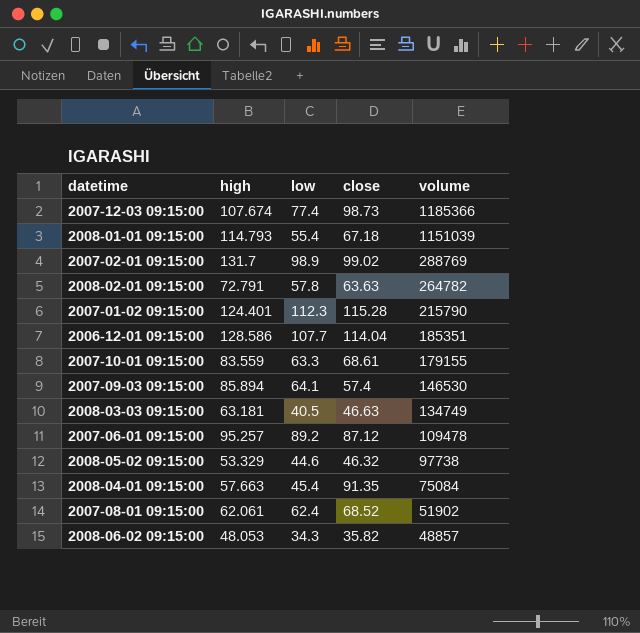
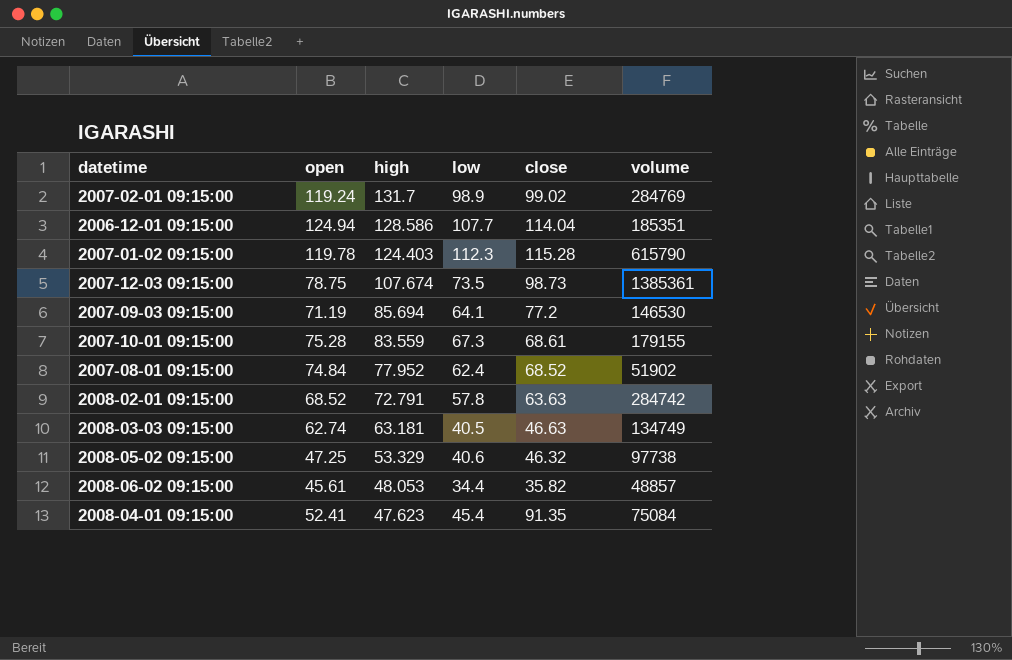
row order: volume descending -> high descending
column open | position: none -> 2
row 2008-01-01 09:15:00: 114.793 | 55.4 | 67.18 | 1151039 -> none
row 2007-06-01 09:15:00: 95.257 | 89.2 | 87.12 | 109478 -> none
2007-02-01 09:15:00 | volume: 288769 -> 284769
2007-01-02 09:15:00 | high: 124.401 -> 124.403
2007-01-02 09:15:00 | volume: 215790 -> 615790
2007-12-03 09:15:00 | low: 77.4 -> 73.5
2007-12-03 09:15:00 | volume: 1185366 -> 1385361
2007-09-03 09:15:00 | high: 85.894 -> 85.694
2007-09-03 09:15:00 | close: 57.4 -> 77.2
2007-10-01 09:15:00 | low: 63.3 -> 67.3
2007-08-01 09:15:00 | high: 62.061 -> 77.952
2008-02-01 09:15:00 | volume: 264782 -> 284742
2008-05-02 09:15:00 | low: 44.6 -> 40.6
2008-06-02 09:15:00 | low: 34.3 -> 34.4
2008-04-01 09:15:00 | high: 57.663 -> 47.623

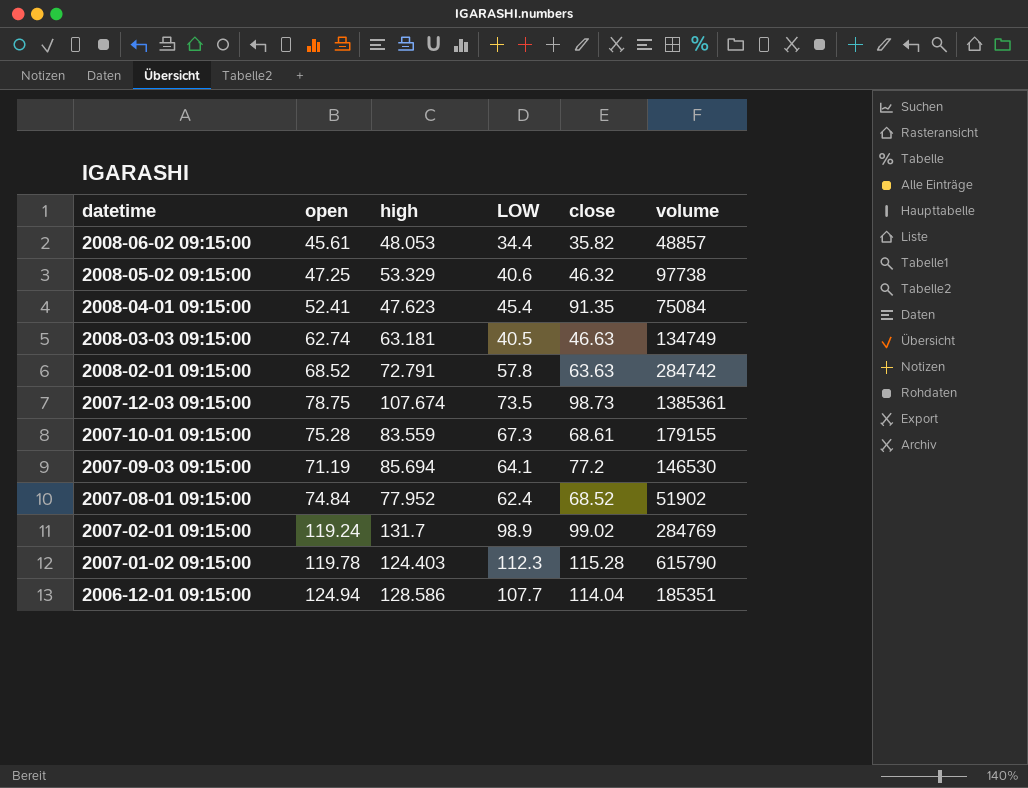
row order: high descending -> datetime descending
column name: low -> LOW

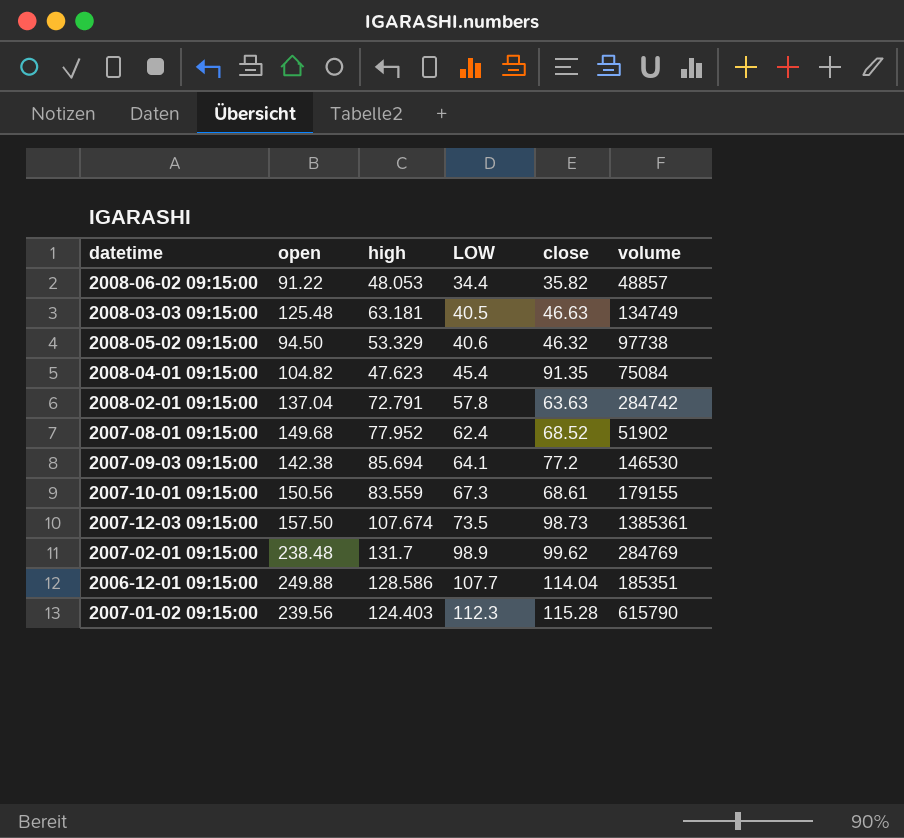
row order: datetime descending -> LOW ascending
2008-06-02 09:15:00 | open: 45.61 -> 91.22
2008-03-03 09:15:00 | open: 62.74 -> 125.48
2008-05-02 09:15:00 | open: 47.25 -> 94.50
2008-04-01 09:15:00 | open: 52.41 -> 104.82
2008-02-01 09:15:00 | open: 68.52 -> 137.04
2007-08-01 09:15:00 | open: 74.84 -> 149.68
2007-09-03 09:15:00 | open: 71.19 -> 142.38
2007-10-01 09:15:00 | open: 75.28 -> 150.56
2007-12-03 09:15:00 | open: 78.75 -> 157.50
2007-02-01 09:15:00 | open: 119.24 -> 238.48
2007-02-01 09:15:00 | close: 99.02 -> 99.62
2006-12-01 09:15:00 | open: 124.94 -> 249.88
2007-01-02 09:15:00 | open: 119.78 -> 239.56

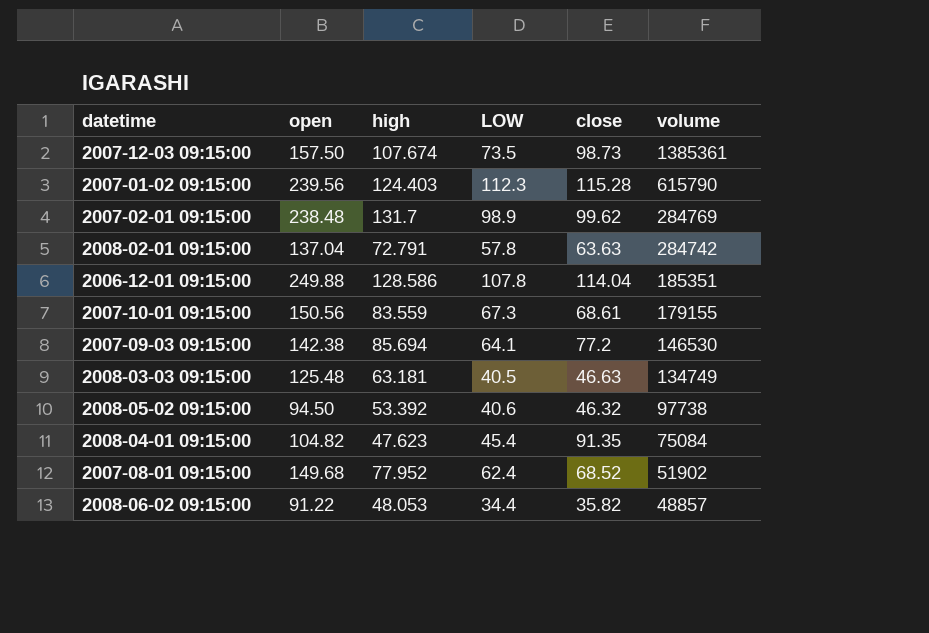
row order: LOW ascending -> volume descending
2006-12-01 09:15:00 | LOW: 107.7 -> 107.8
2008-05-02 09:15:00 | high: 53.329 -> 53.392

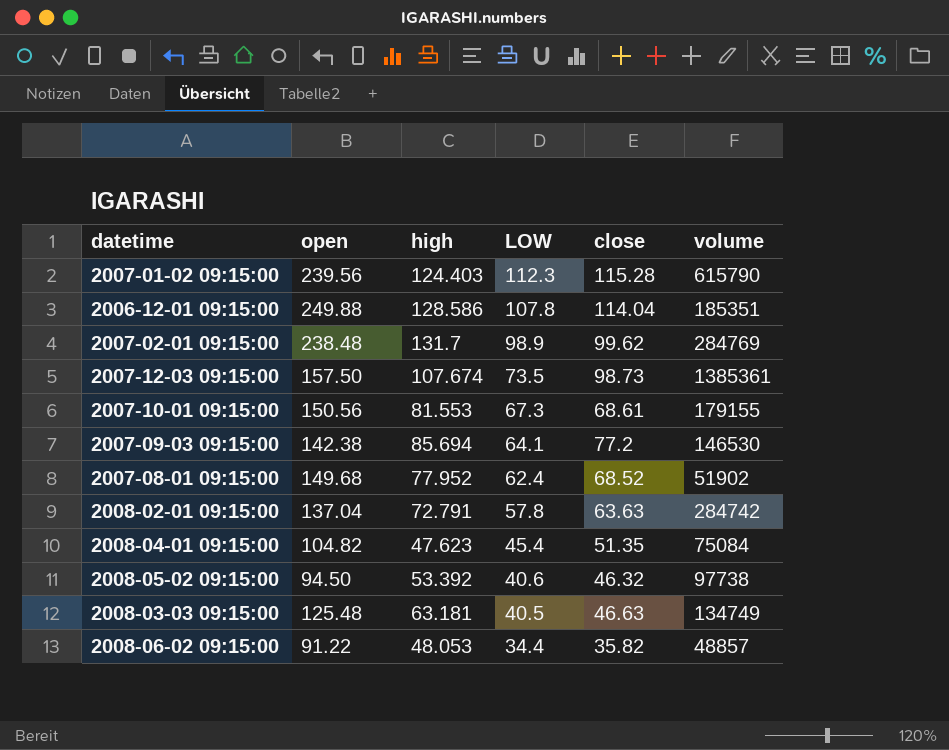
row order: volume descending -> LOW descending
2007-10-01 09:15:00 | high: 83.559 -> 81.553
2008-04-01 09:15:00 | close: 91.35 -> 51.35

